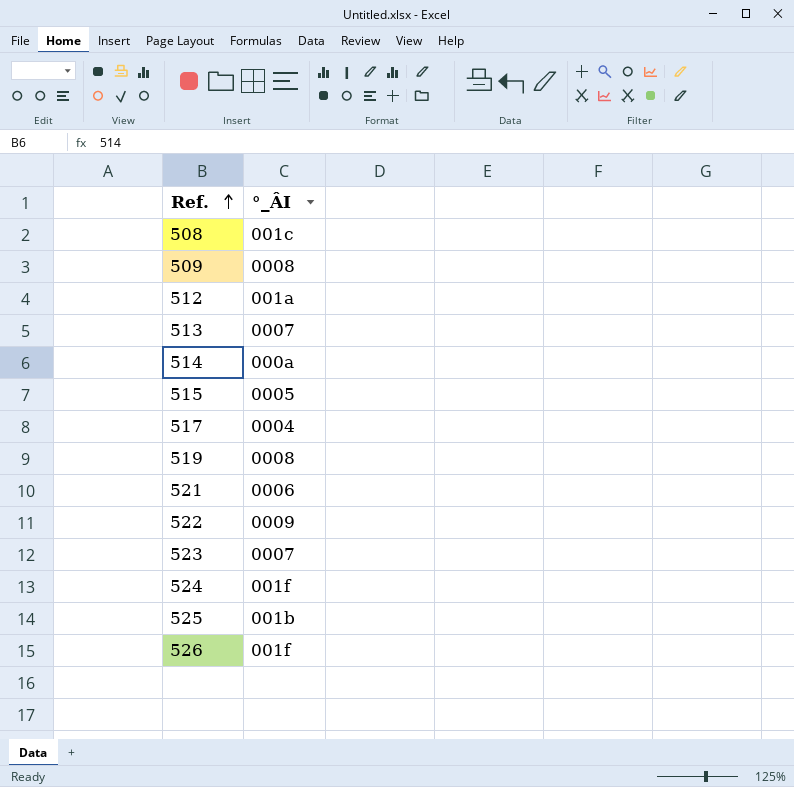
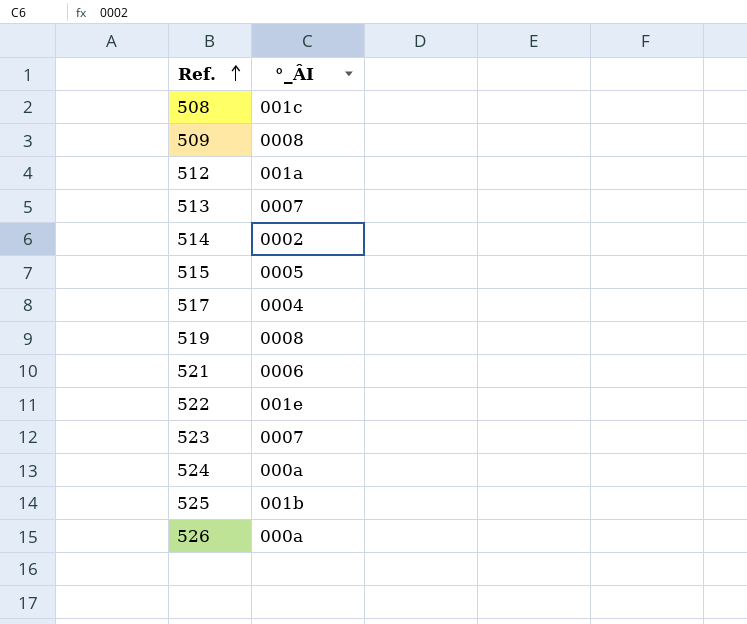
514 | °_ÂI: 000a -> 0002
522 | °_ÂI: 0009 -> 001e
524 | °_ÂI: 001f -> 000a
526 | °_ÂI: 001f -> 000a

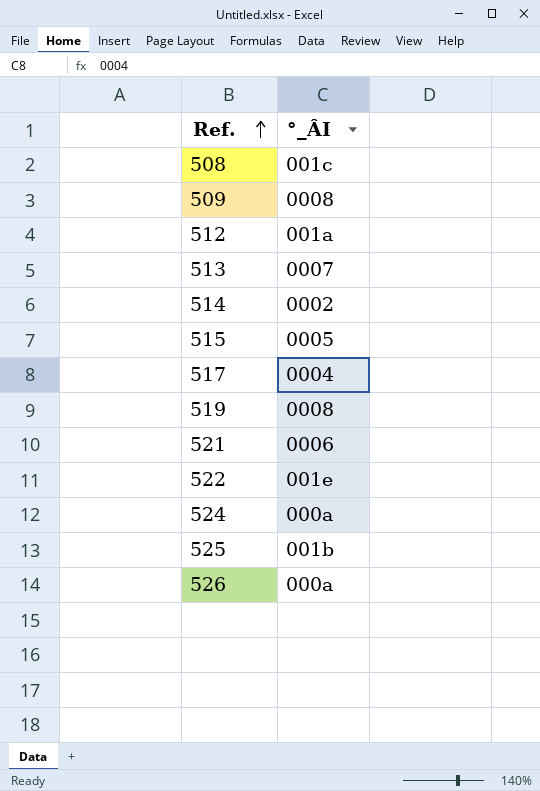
row 523: 0007 -> none

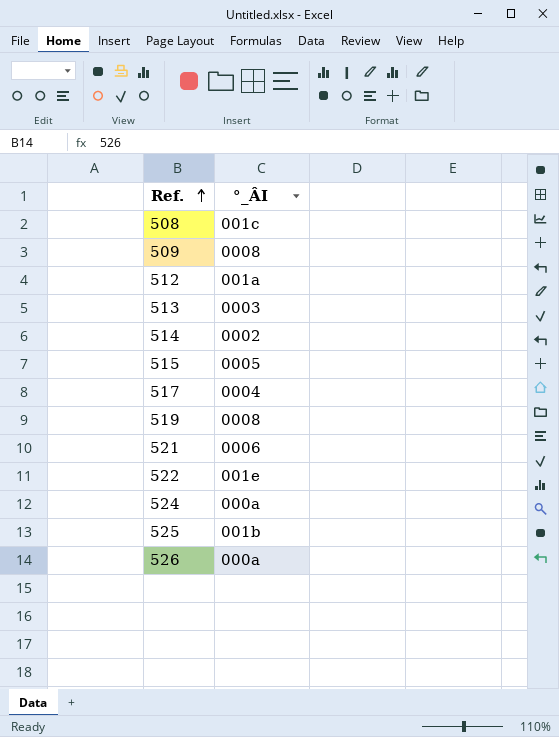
513 | °_ÂI: 0007 -> 0003

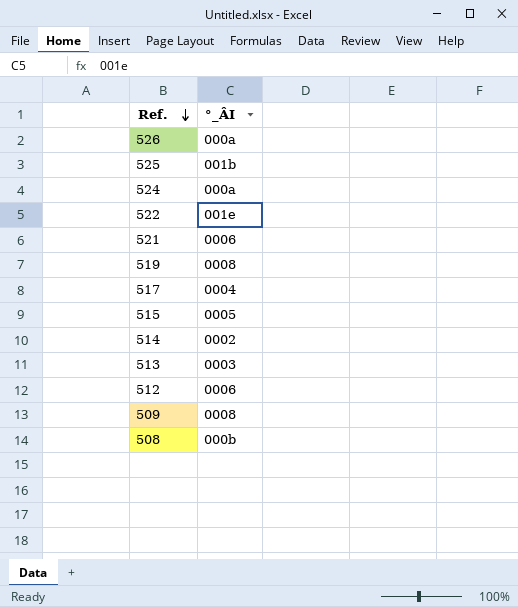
row order: Ref. ascending -> Ref. descending
512 | °_ÂI: 001a -> 0006
508 | °_ÂI: 001c -> 000b

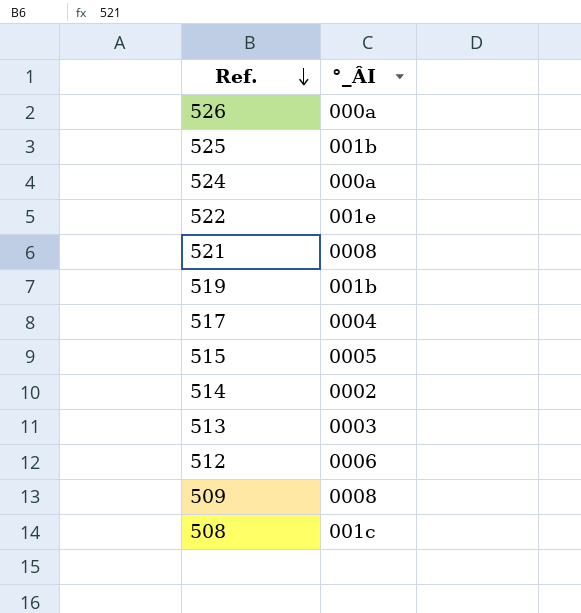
521 | °_ÂI: 0006 -> 0008
519 | °_ÂI: 0008 -> 001b
508 | °_ÂI: 000b -> 001c

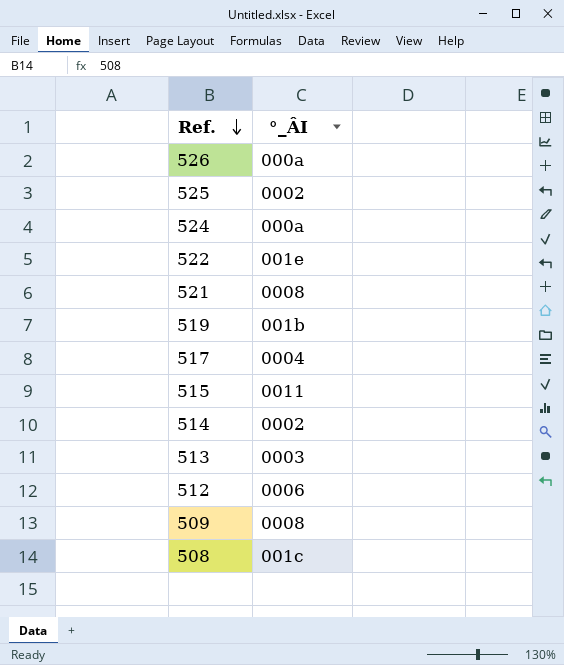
525 | °_ÂI: 001b -> 0002
515 | °_ÂI: 0005 -> 0011

